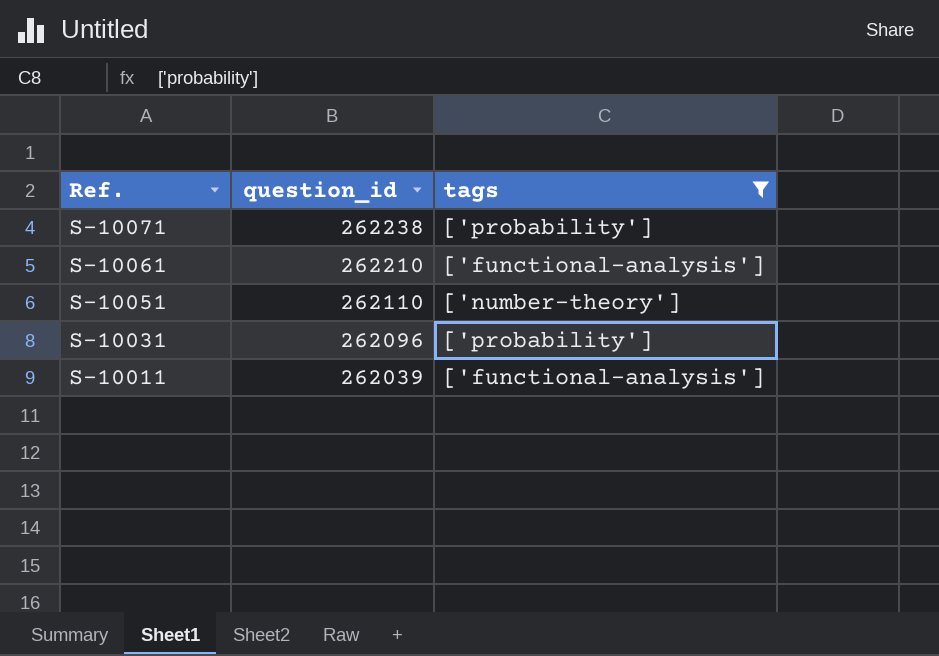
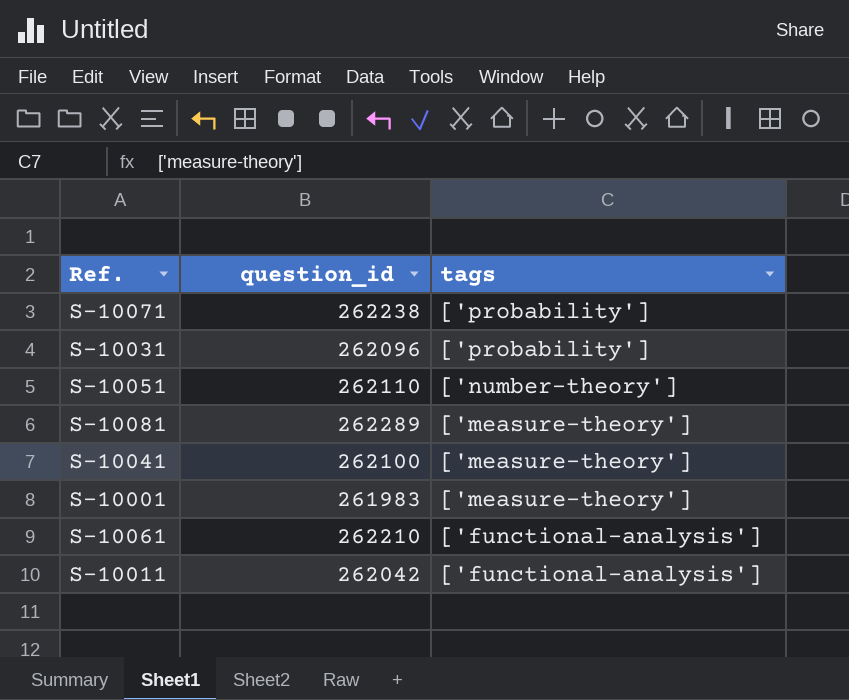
filter: tags != ['measure-theory'] -> none
row order: Ref. descending -> tags descending
S-10011 | question_id: 262039 -> 262042

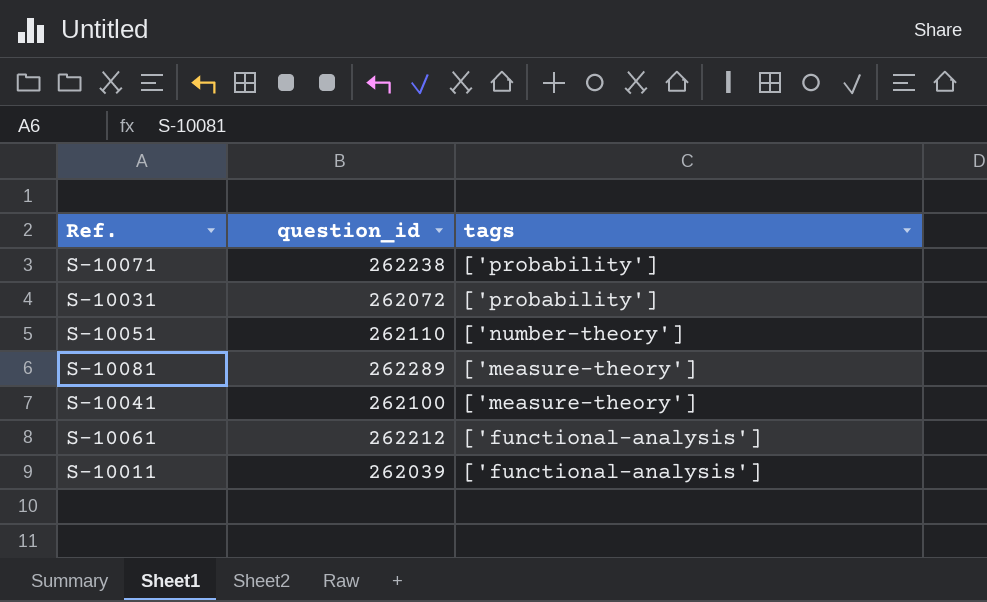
row S-10001: 261983 | ['measure-theory'] -> none
S-10031 | question_id: 262096 -> 262072
S-10061 | question_id: 262210 -> 262212
S-10011 | question_id: 262042 -> 262039

